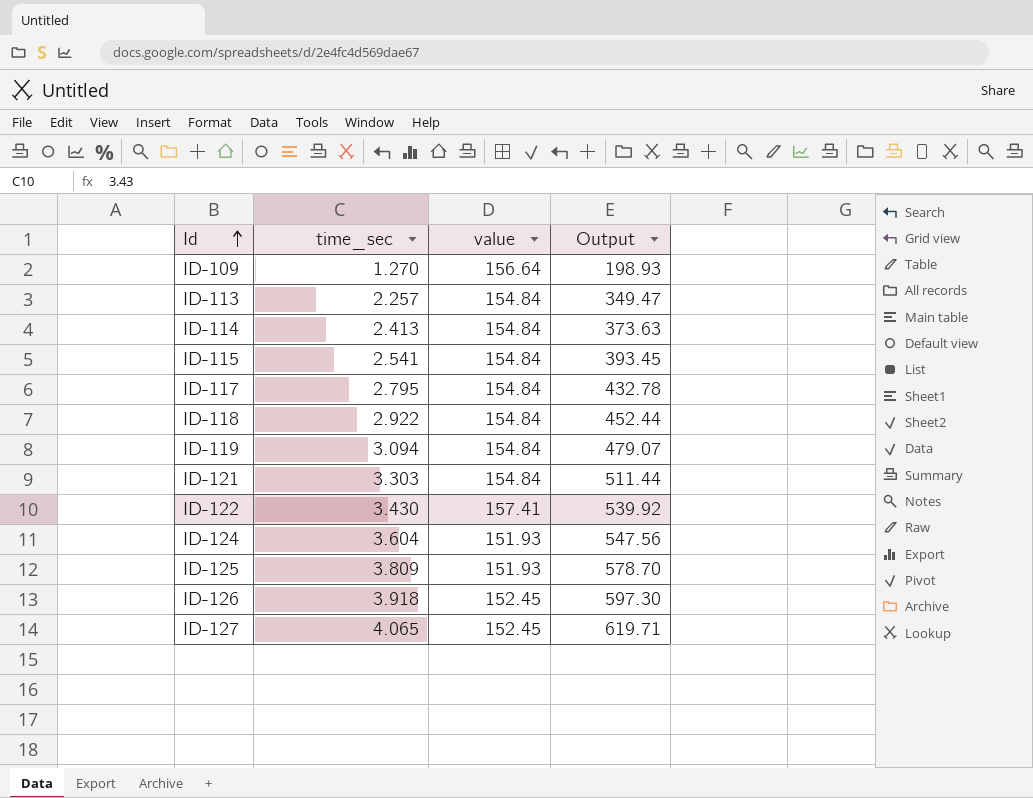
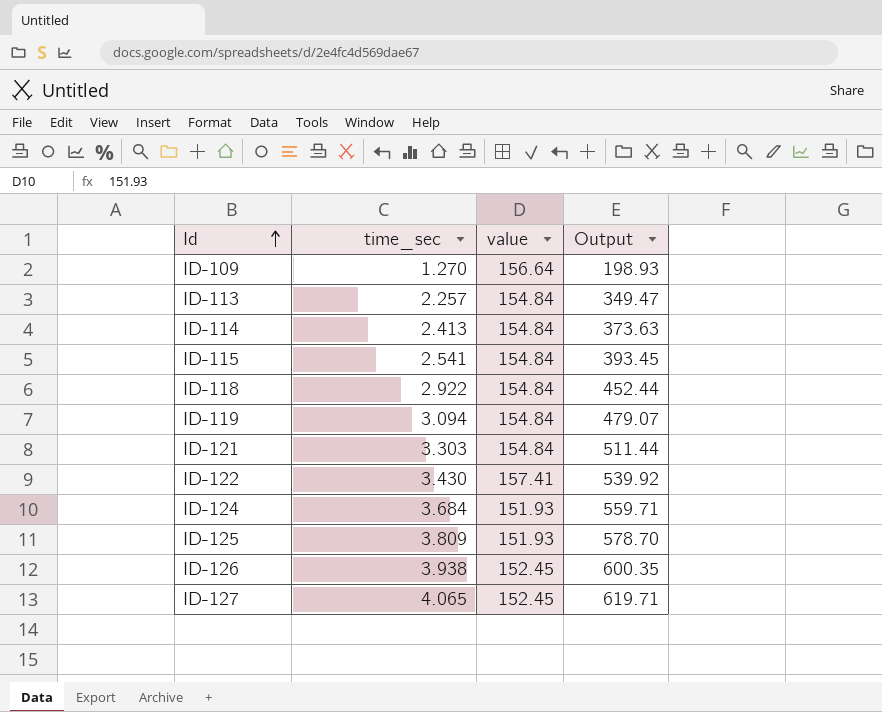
row ID-117: 2.795 | 154.84 | 432.78 -> none
ID-124 | time_sec: 3.604 -> 3.684
ID-124 | Output: 547.56 -> 559.71
ID-126 | time_sec: 3.918 -> 3.938
ID-126 | Output: 597.30 -> 600.35

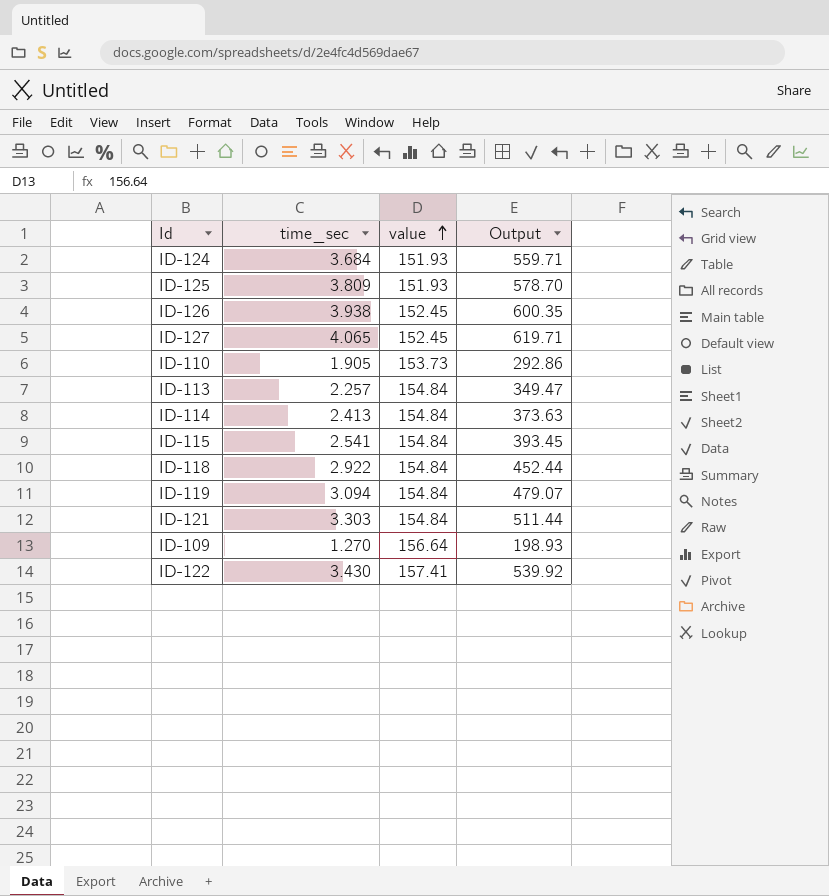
row order: Id ascending -> value ascending
row ID-110: none -> 1.905 | 153.73 | 292.86

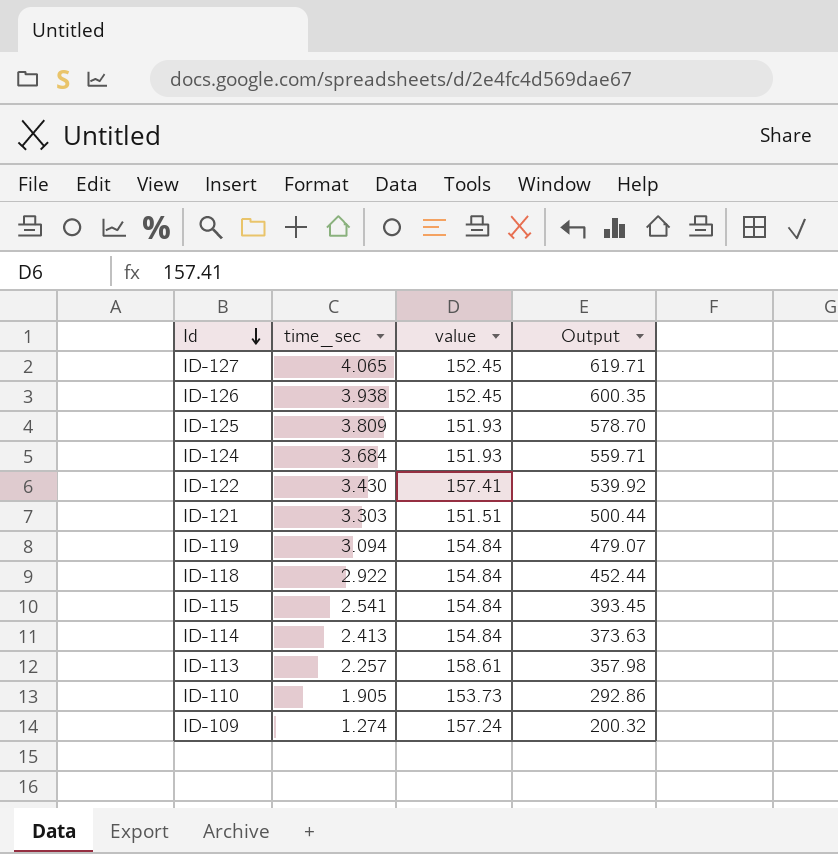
row order: value ascending -> Id descending
ID-121 | value: 154.84 -> 151.51
ID-121 | Output: 511.44 -> 500.44
ID-113 | value: 154.84 -> 158.61
ID-113 | Output: 349.47 -> 357.98
ID-109 | time_sec: 1.270 -> 1.274
ID-109 | value: 156.64 -> 157.24
ID-109 | Output: 198.93 -> 200.32

